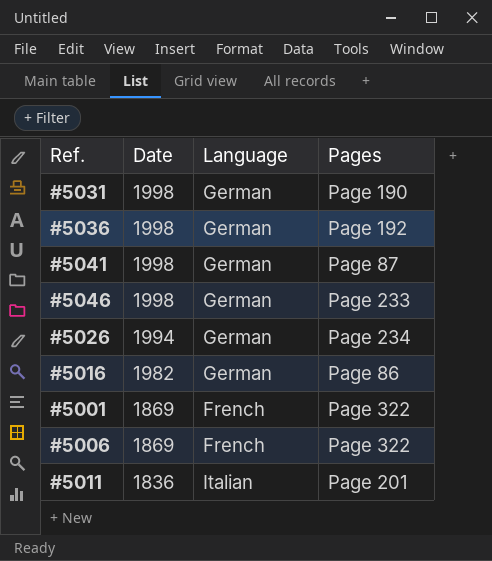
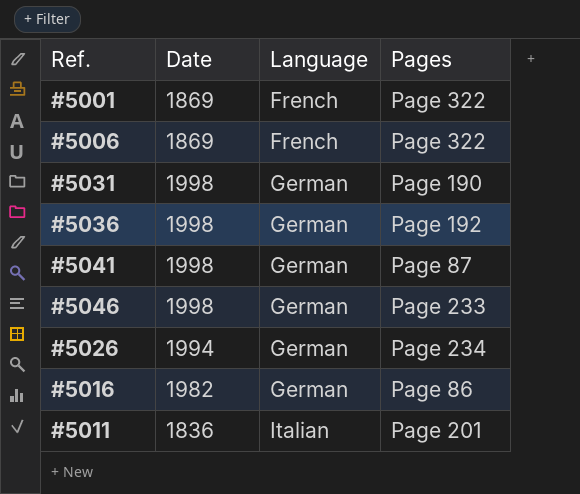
row order: Date descending -> Language ascending

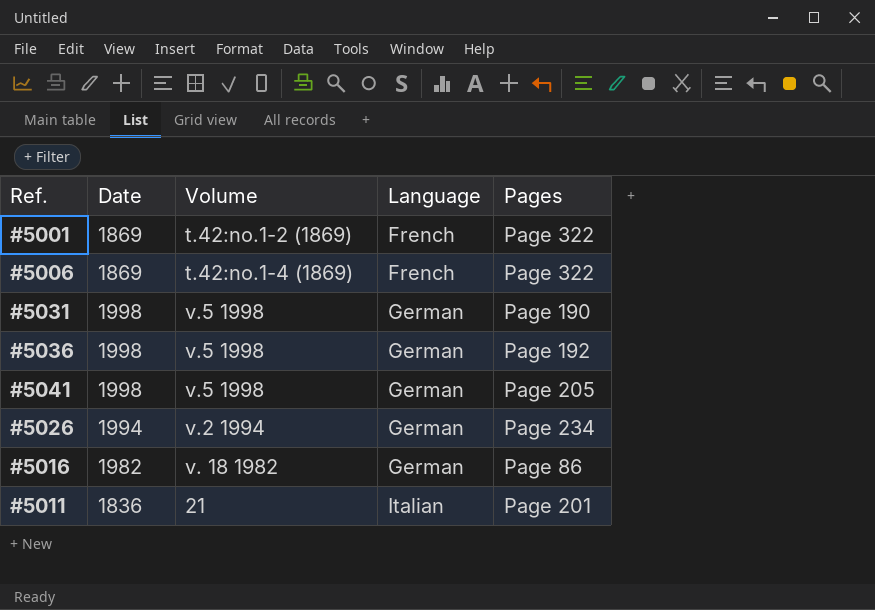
column Volume | position: none -> 3
row #5046: 1998 | German | Page 233 -> none
#5041 | Pages: Page 87 -> Page 205

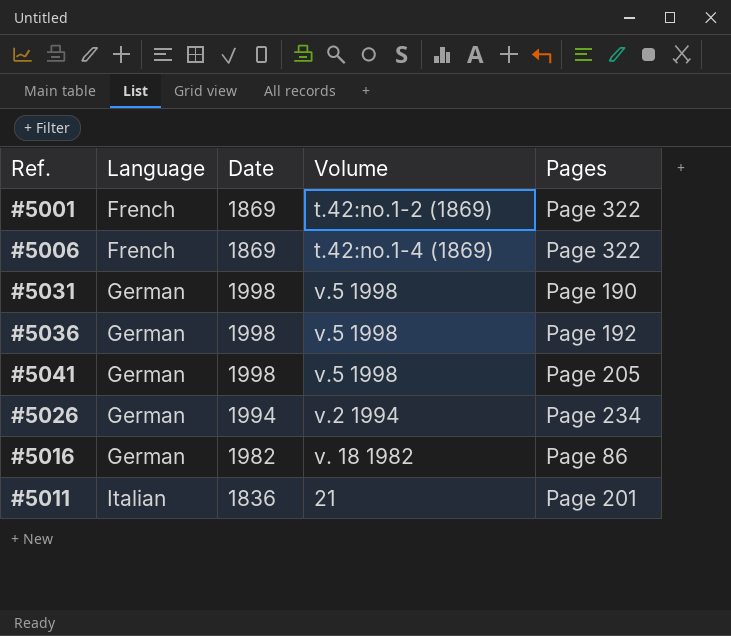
column Language | position: 4 -> 2

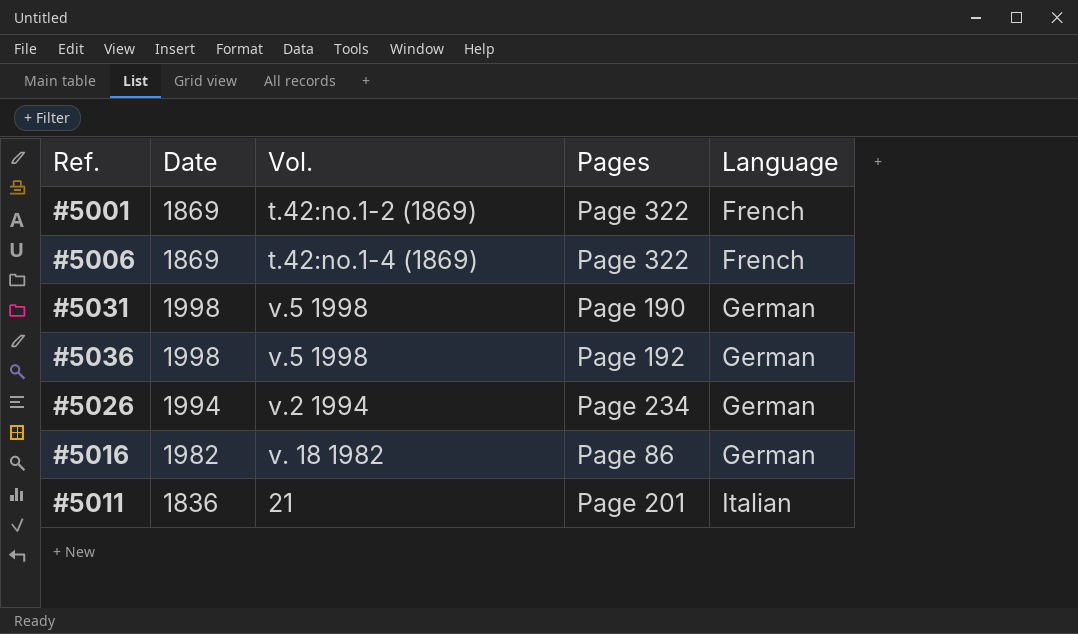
column name: Volume -> Vol.
column Language | position: 2 -> 5
row #5041: German | 1998 | v.5 1998 | Page 205 -> none

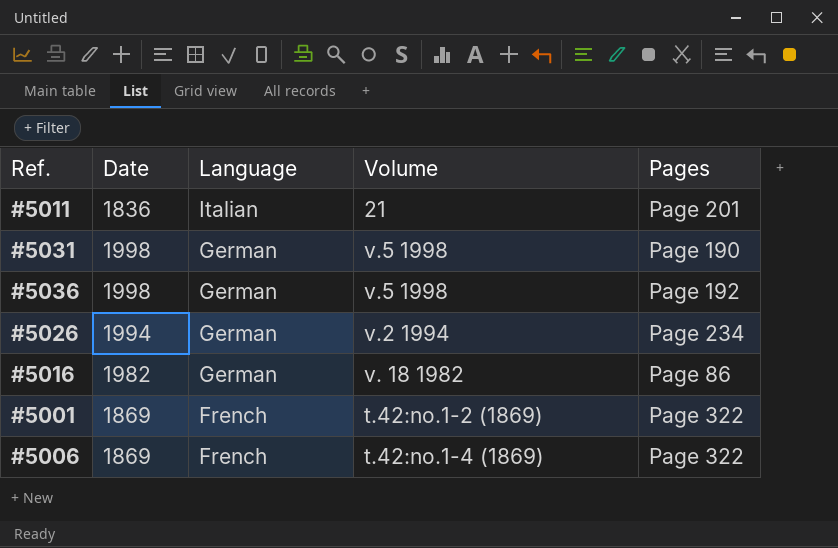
row order: Language ascending -> Language descending
column Language | position: 5 -> 3
column name: Vol. -> Volume

